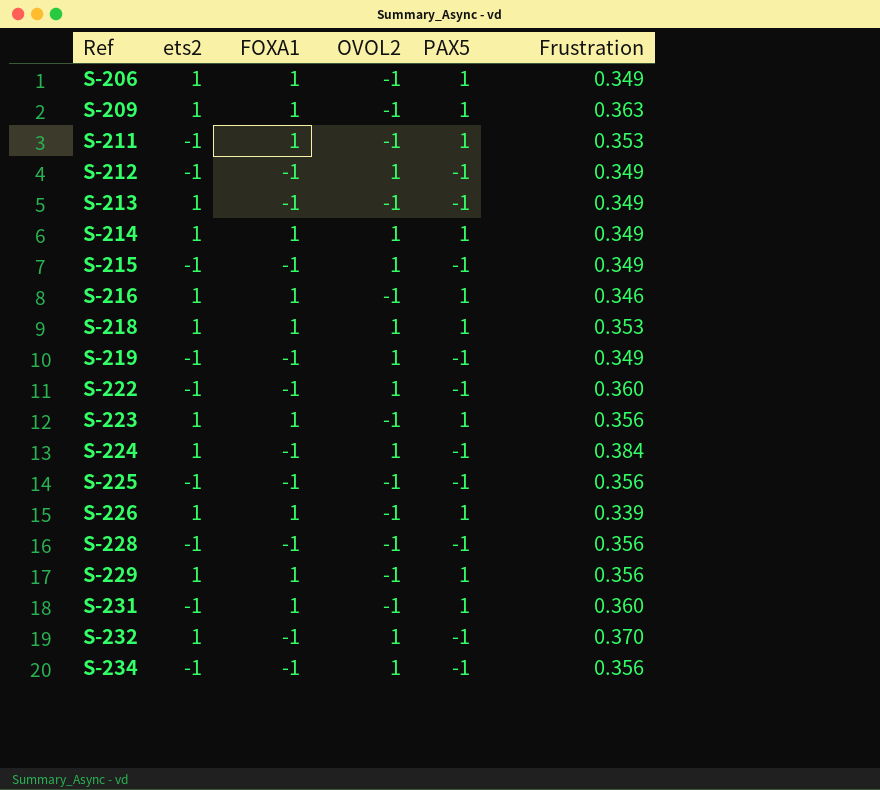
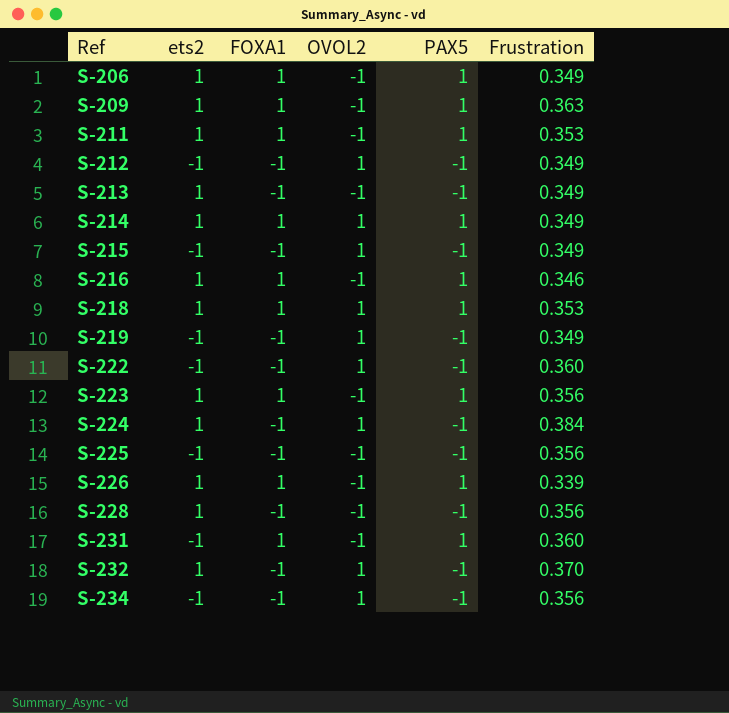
row S-229: 1 | 1 | -1 | 1 | 0.356 -> none
S-211 | ets2: -1 -> 1
S-228 | ets2: -1 -> 1

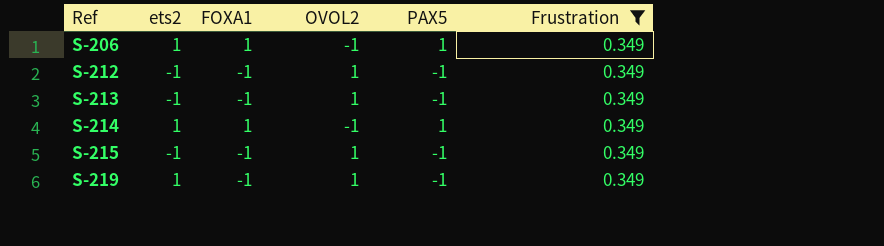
filter: none -> Frustration = 0.349
S-213 | ets2: 1 -> -1
S-213 | OVOL2: -1 -> 1
S-214 | OVOL2: 1 -> -1
S-219 | ets2: -1 -> 1

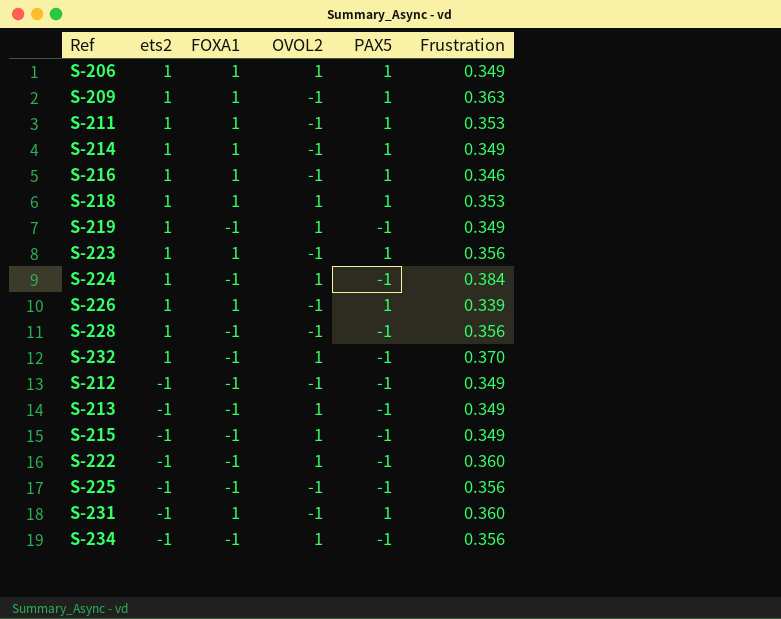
filter: Frustration = 0.349 -> none
row order: Ref ascending -> ets2 descending
S-206 | OVOL2: -1 -> 1
S-212 | OVOL2: 1 -> -1

